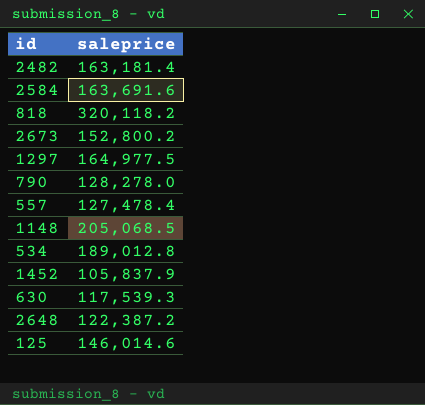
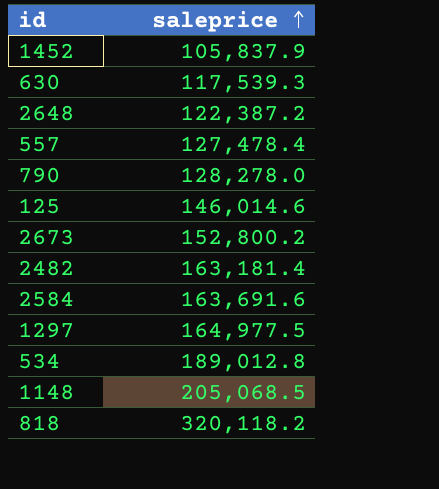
row order: none -> saleprice ascending

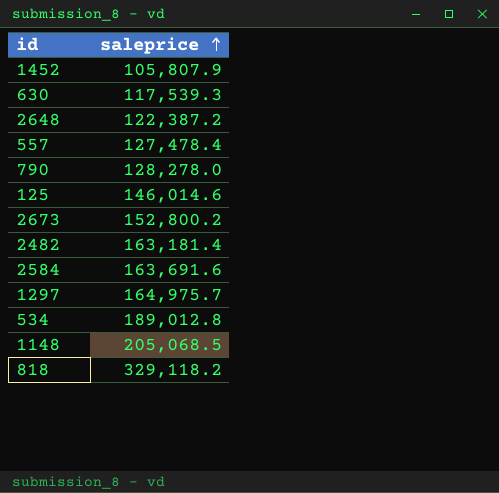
1452 | saleprice: 105,837.9 -> 105,807.9
1297 | saleprice: 164,977.5 -> 164,975.7
818 | saleprice: 320,118.2 -> 329,118.2

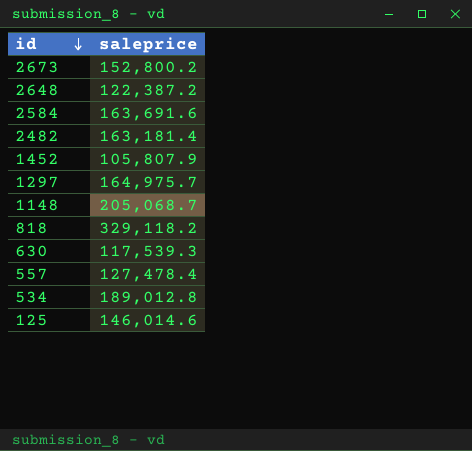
row order: saleprice ascending -> id descending
row 790: 128,278.0 -> none
1148 | saleprice: 205,068.5 -> 205,068.7

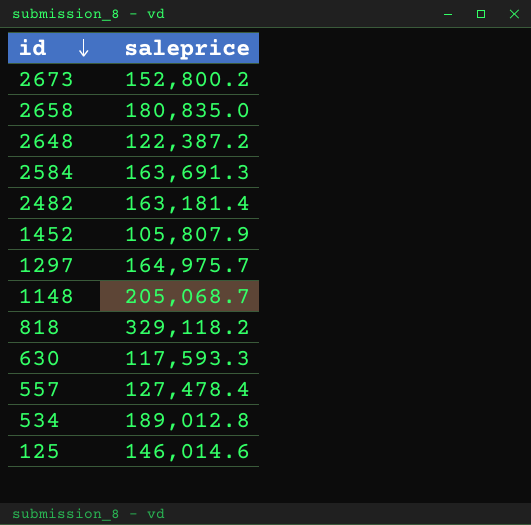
row 2658: none -> 180,835.0
2584 | saleprice: 163,691.6 -> 163,691.3
630 | saleprice: 117,539.3 -> 117,593.3

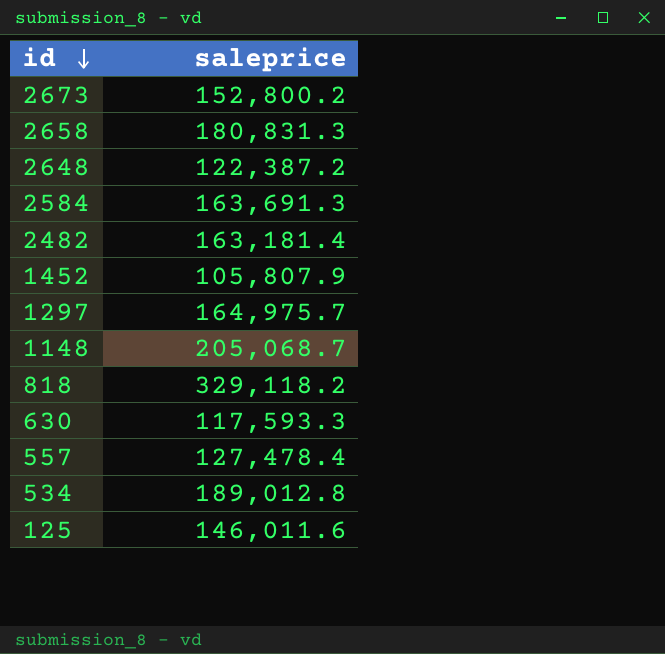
2658 | saleprice: 180,835.0 -> 180,831.3
125 | saleprice: 146,014.6 -> 146,011.6

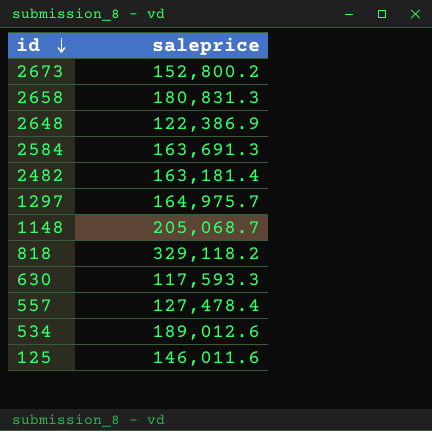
row 1452: 105,807.9 -> none
2648 | saleprice: 122,387.2 -> 122,386.9
534 | saleprice: 189,012.8 -> 189,012.6

